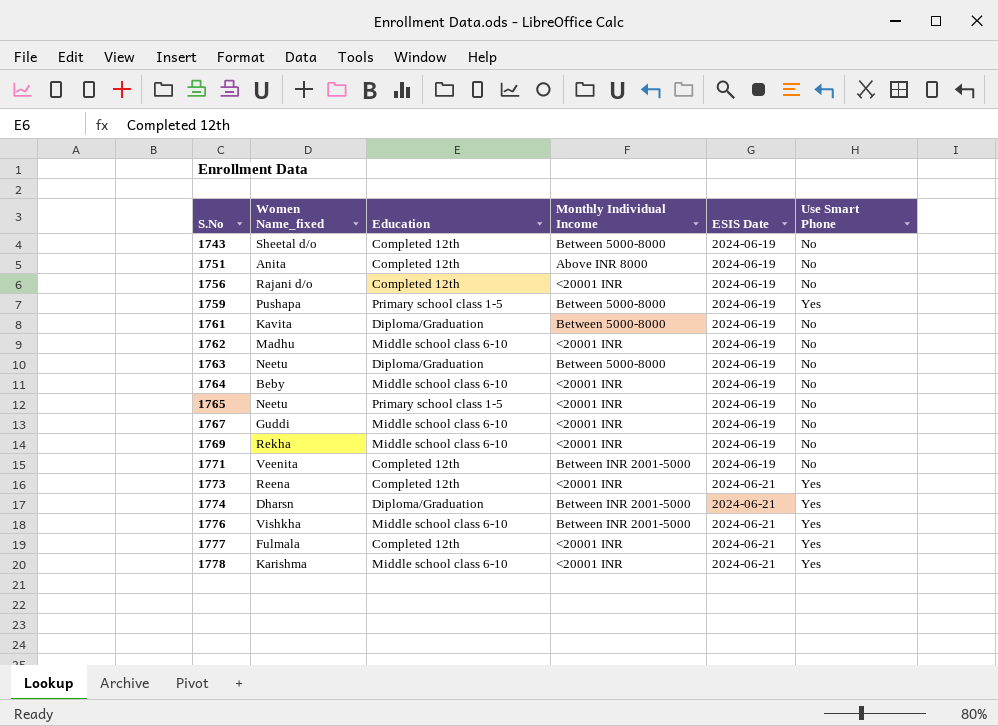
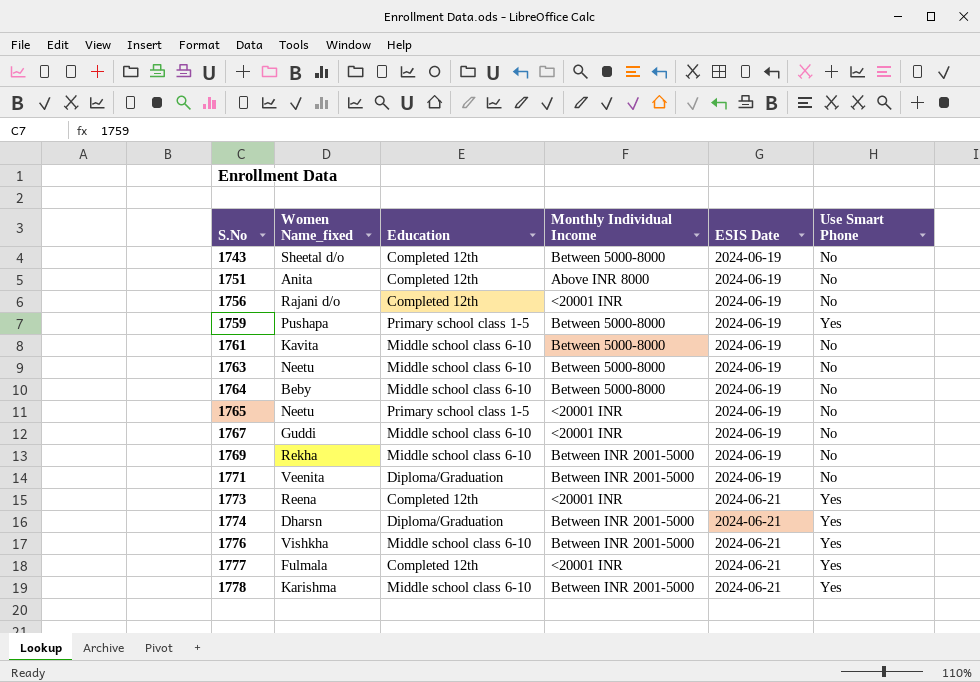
row 1762: Madhu | Middle school class 6-10 | <20001 INR | 2024-06-19 | No -> none
1761 | Education: Diploma/Graduation -> Middle school class 6-10
1763 | Education: Diploma/Graduation -> Middle school class 6-10
1764 | Monthly Individual Income: <20001 INR -> Between 5000-8000
1769 | Monthly Individual Income: <20001 INR -> Between INR 2001-5000
1771 | Education: Completed 12th -> Diploma/Graduation
1778 | Monthly Individual Income: <20001 INR -> Between INR 2001-5000

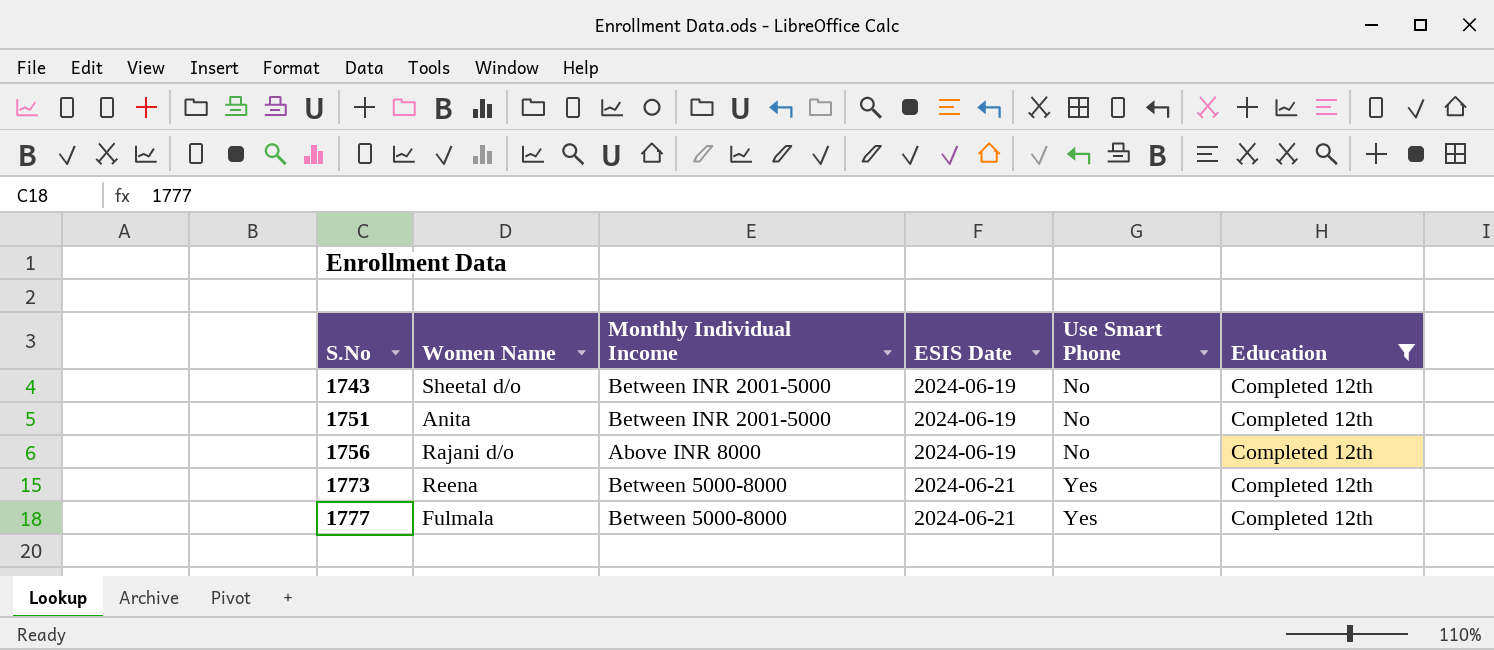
filter: none -> Education = Completed 12th
column name: Women Name_fixed -> Women Name
column Education | position: 3 -> 6
1743 | Monthly Individual Income: Between 5000-8000 -> Between INR 2001-5000
1751 | Monthly Individual Income: Above INR 8000 -> Between INR 2001-5000
1756 | Monthly Individual Income: <20001 INR -> Above INR 8000
1773 | Monthly Individual Income: <20001 INR -> Between 5000-8000
1777 | Monthly Individual Income: <20001 INR -> Between 5000-8000

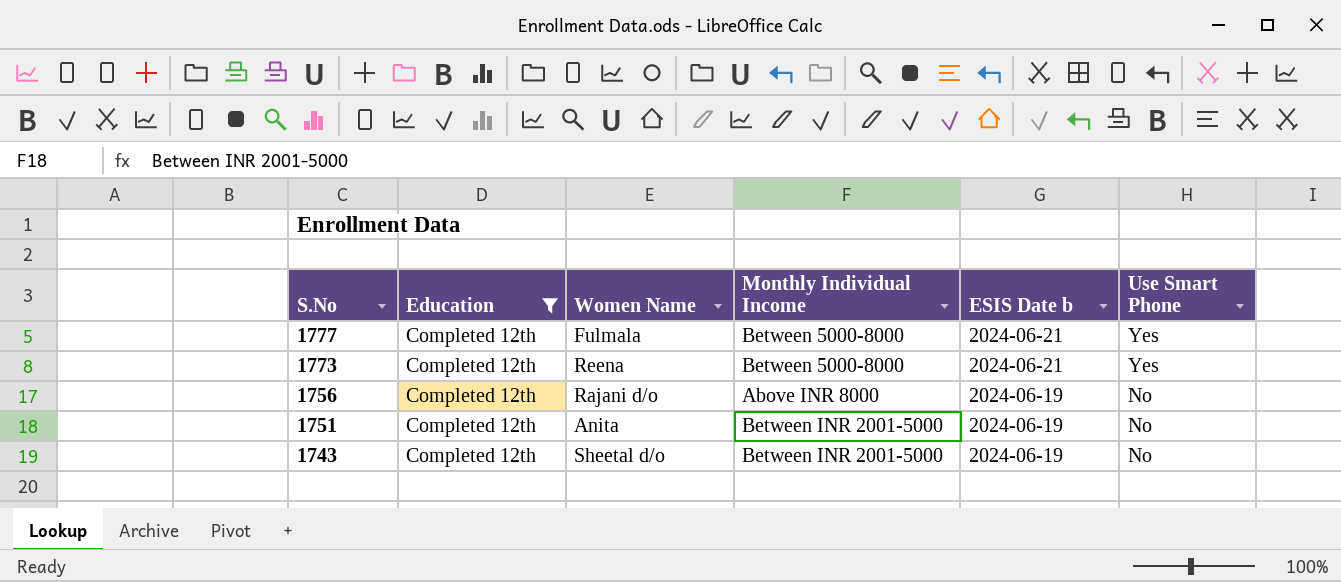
row order: S.No ascending -> S.No descending
column Education | position: 6 -> 2
column name: ESIS Date -> ESIS Date b

